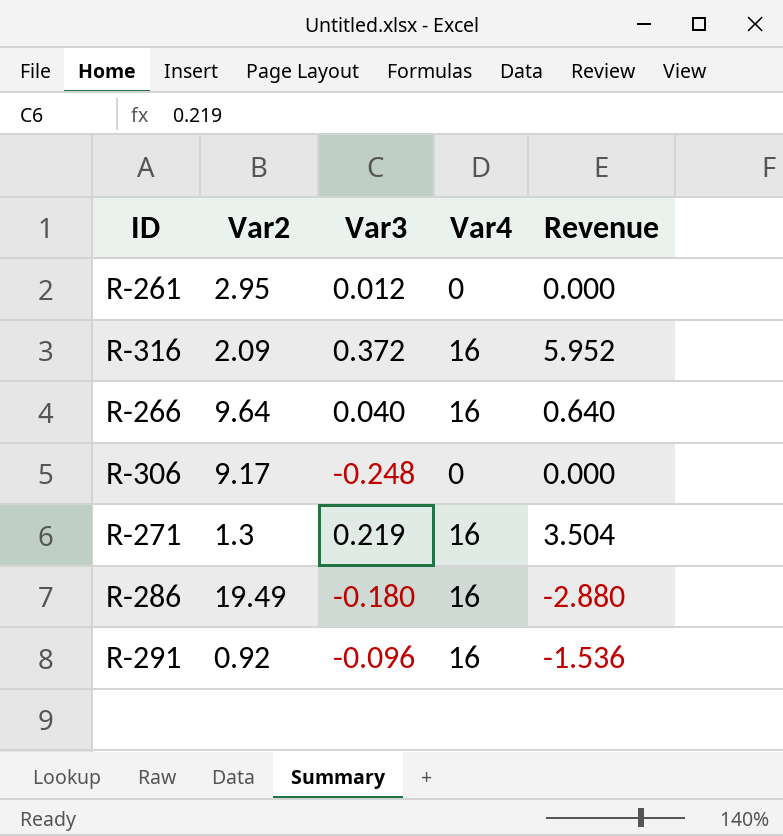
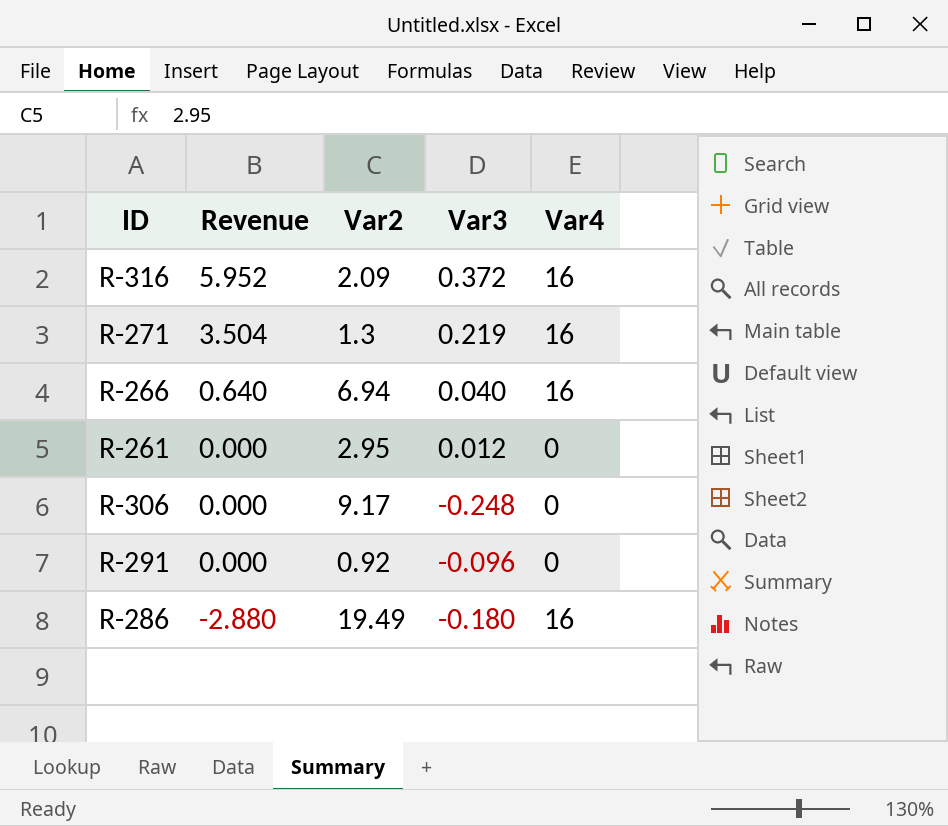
row order: none -> Revenue descending
column Revenue | position: 5 -> 2
R-266 | Var2: 9.64 -> 6.94
R-291 | Revenue: -1.536 -> 0.000
R-291 | Var4: 16 -> 0

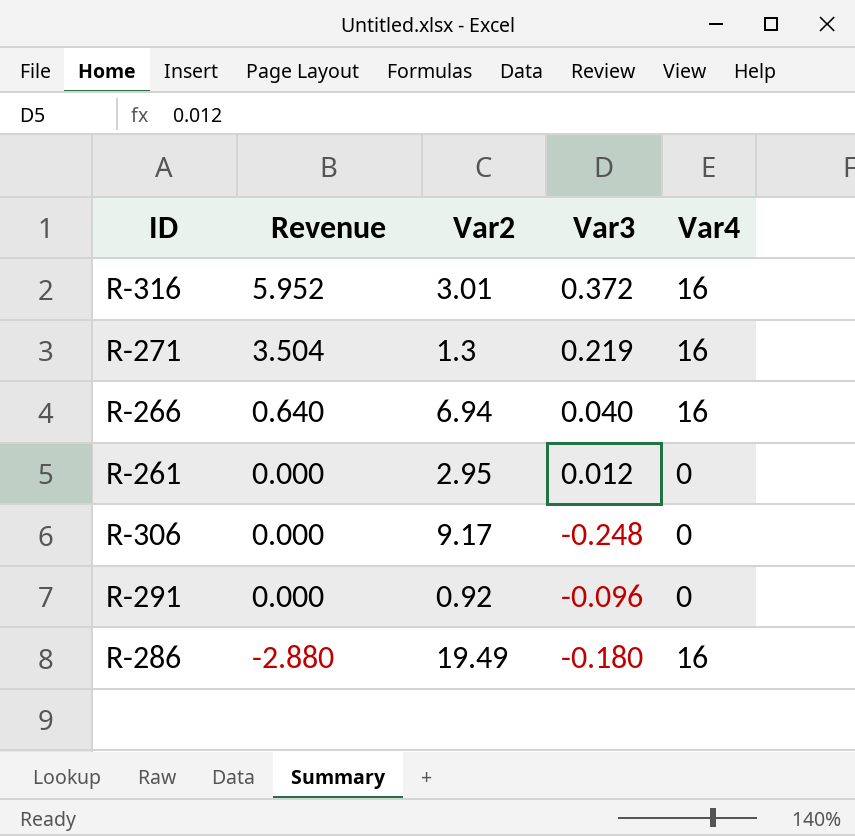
R-316 | Var2: 2.09 -> 3.01

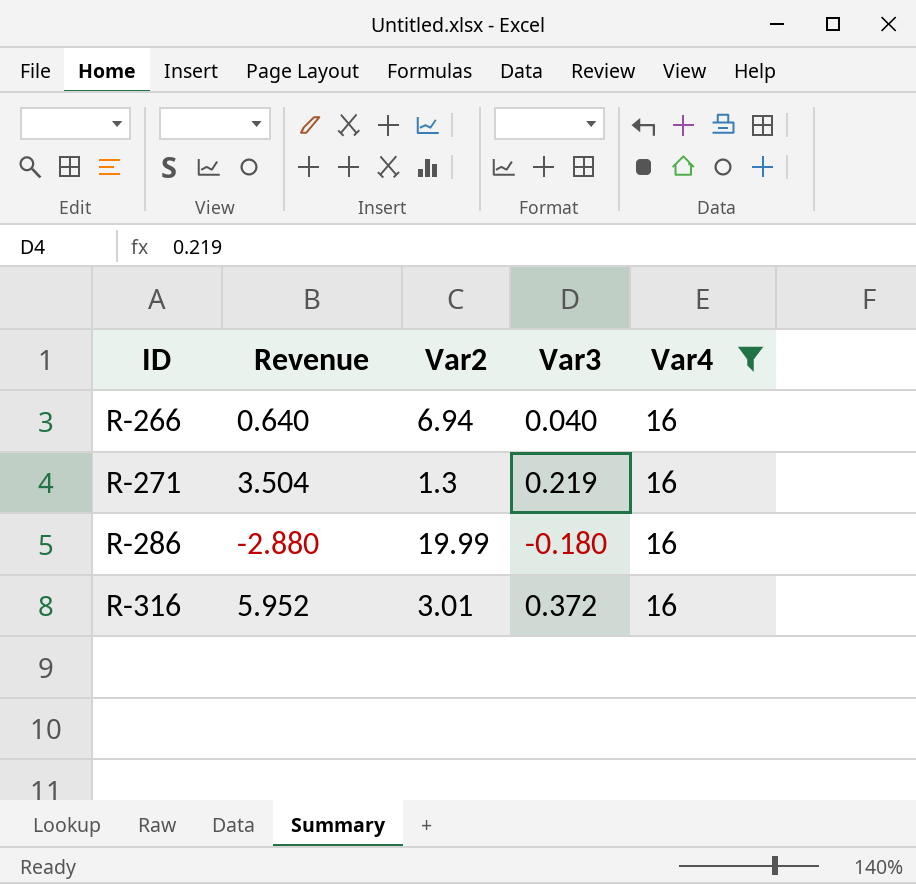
filter: none -> Var4 = 16
row order: Revenue descending -> ID ascending
R-286 | Var2: 19.49 -> 19.99

